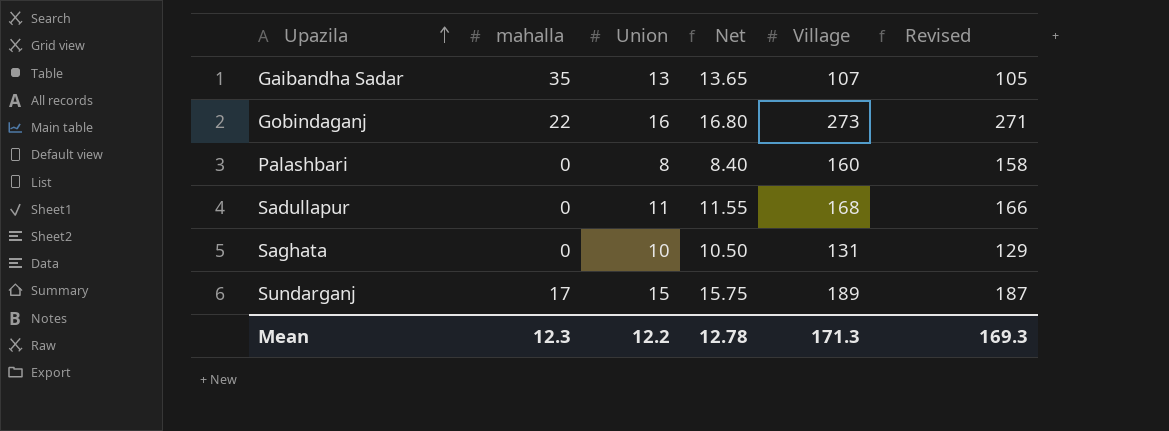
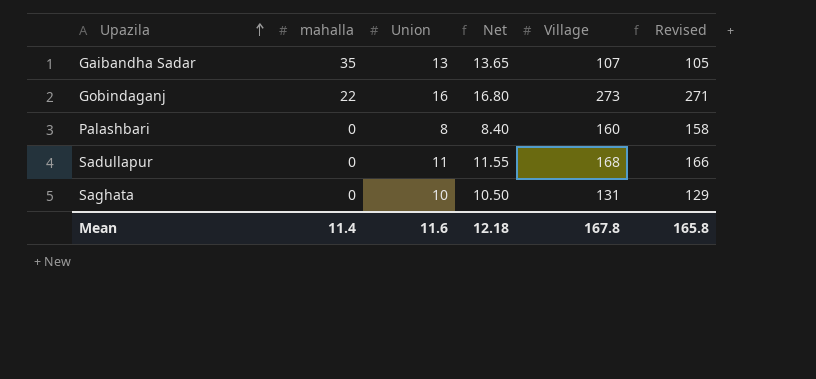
row Sundarganj: 17 | 15 | 15.75 | 189 | 187 -> none
Mean | mahalla: 12.3 -> 11.4
Mean | Union: 12.2 -> 11.6
Mean | Net: 12.78 -> 12.18
Mean | Village: 171.3 -> 167.8
Mean | Revised: 169.3 -> 165.8

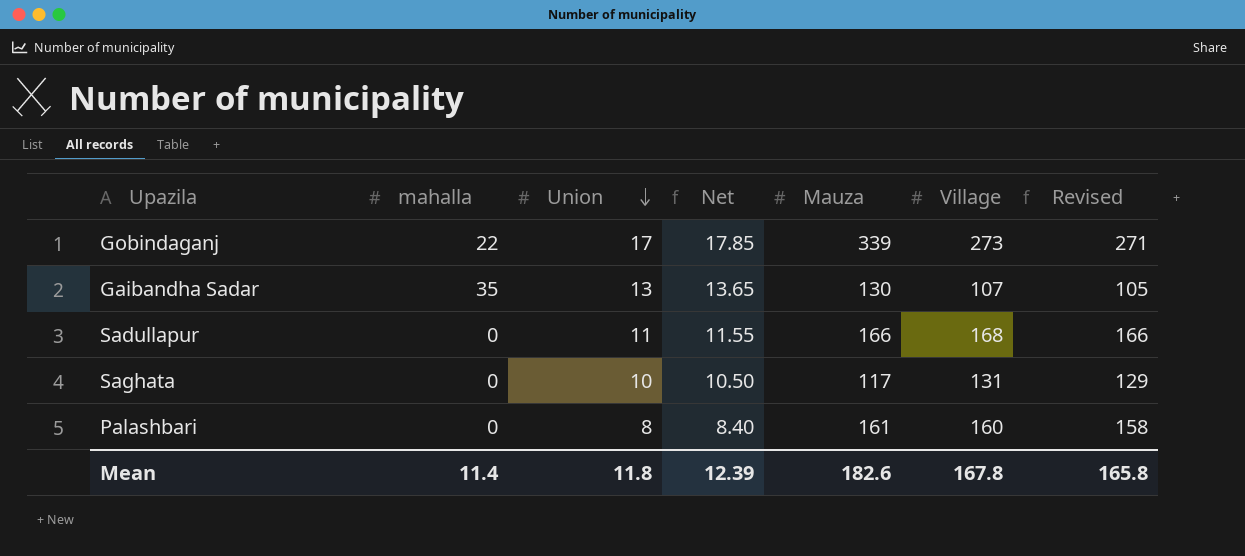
row order: Upazila ascending -> Union descending
column Mauza | position: none -> 5
Gobindaganj | Union: 16 -> 17
Gobindaganj | Net: 16.80 -> 17.85
Mean | Union: 11.6 -> 11.8
Mean | Net: 12.18 -> 12.39

